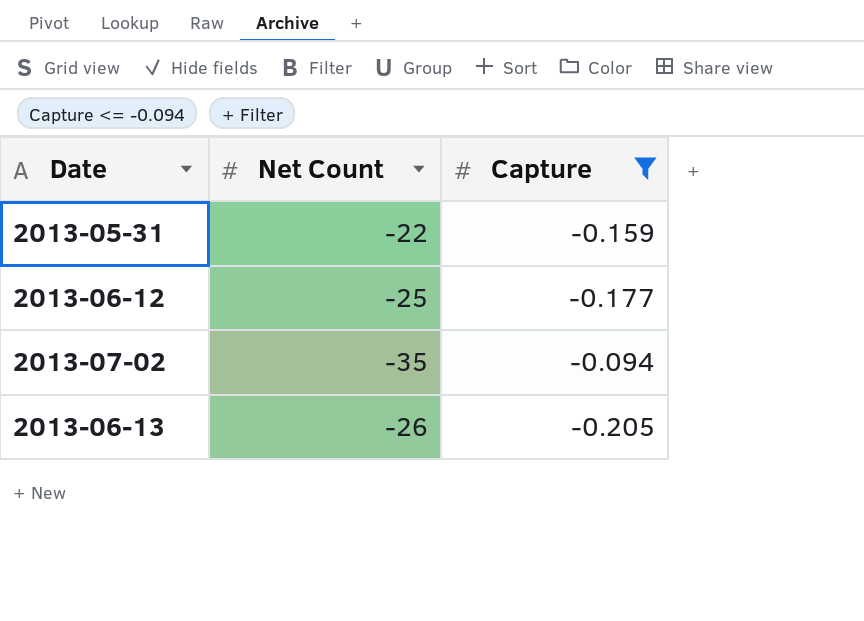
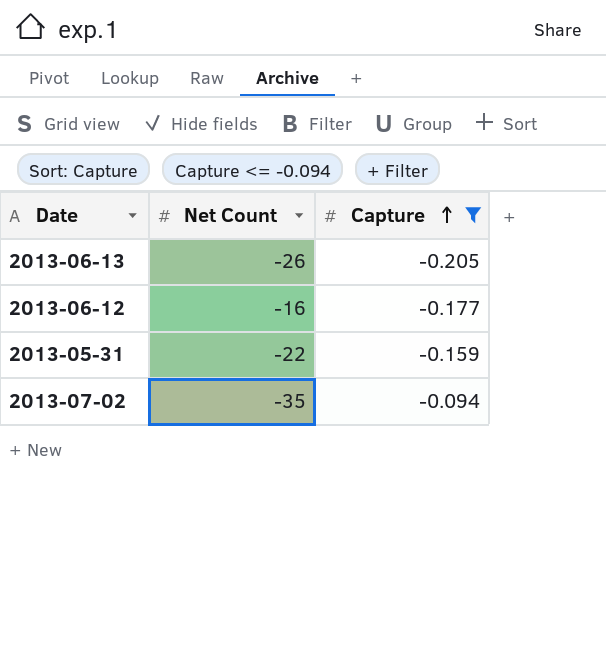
row order: none -> Capture ascending
2013-06-12 | Net Count: -25 -> -16

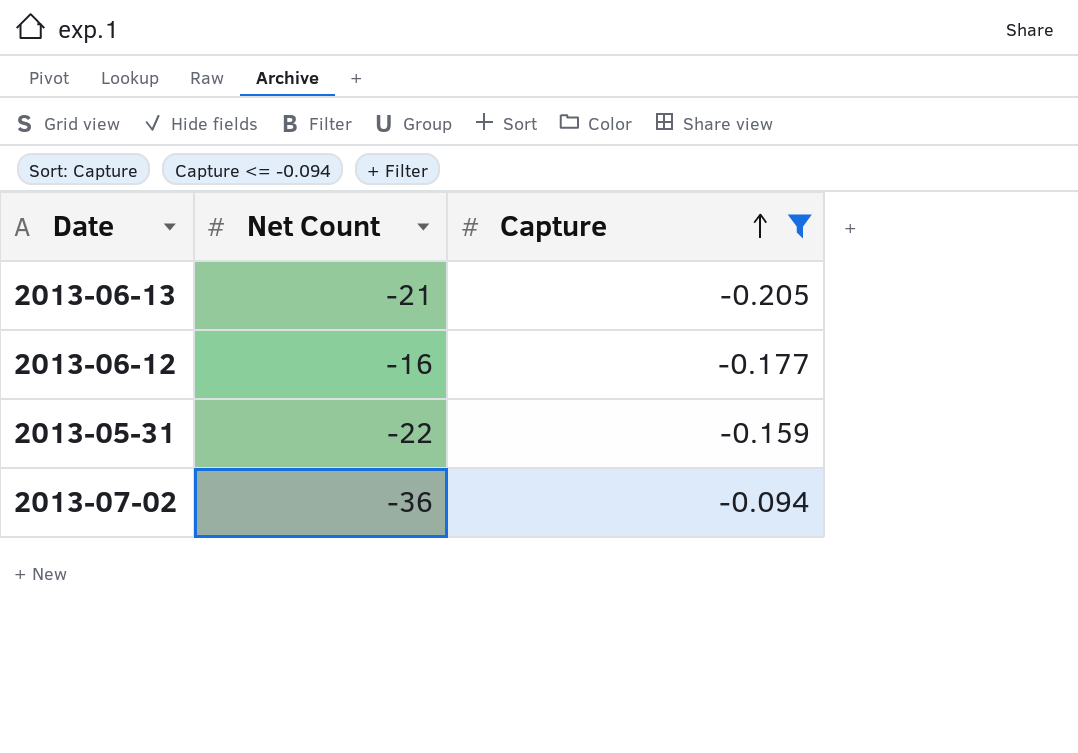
2013-06-13 | Net Count: -26 -> -21
2013-07-02 | Net Count: -35 -> -36

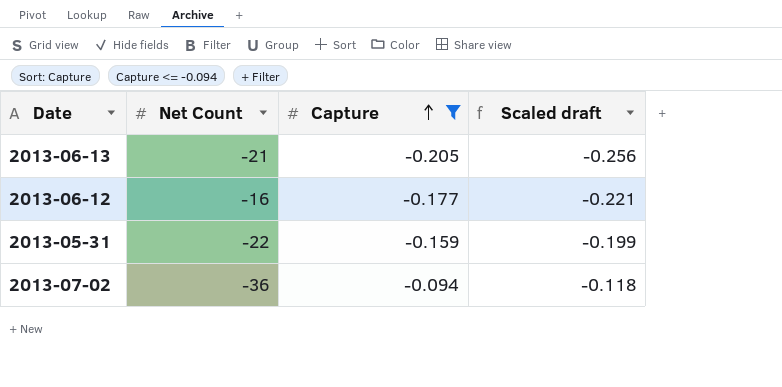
column Scaled draft | formula: none -> [Capture] * 1.25

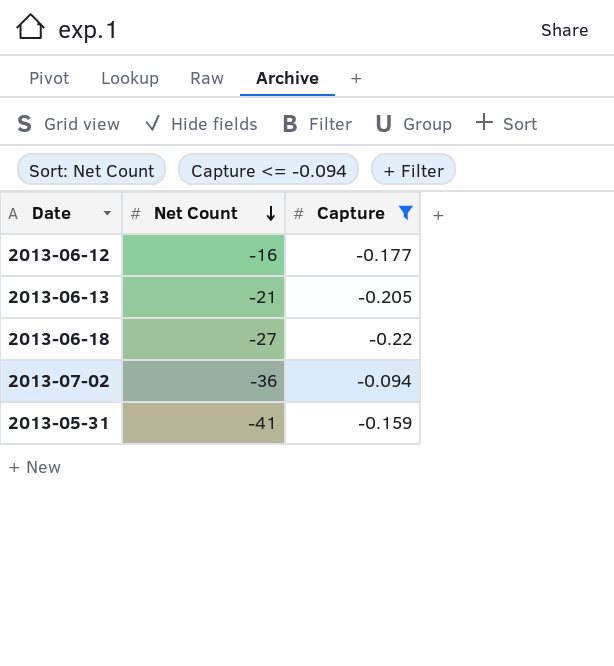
row order: Capture ascending -> Net Count descending
column Scaled draft | formula: [Capture] * 1.25 -> none
row 2013-06-18: none -> -27 | -0.22
2013-05-31 | Net Count: -22 -> -41

